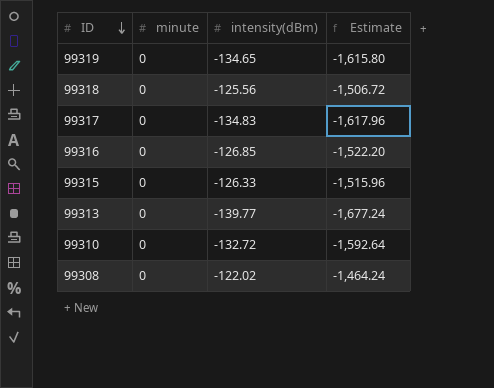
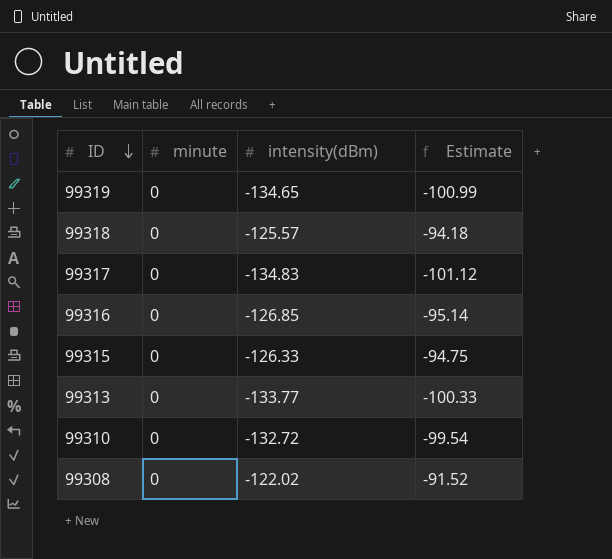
column Estimate | formula: [intensity(dBm)] * 12 -> [intensity(dBm)] * 0.75
99318 | intensity(dBm): -125.56 -> -125.57
99313 | intensity(dBm): -139.77 -> -133.77

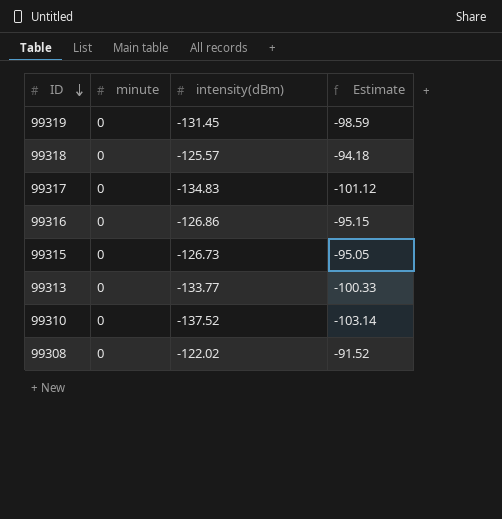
99319 | intensity(dBm): -134.65 -> -131.45
99319 | Estimate: -100.99 -> -98.59
99316 | intensity(dBm): -126.85 -> -126.86
99316 | Estimate: -95.14 -> -95.15
99315 | intensity(dBm): -126.33 -> -126.73
99315 | Estimate: -94.75 -> -95.05
99310 | intensity(dBm): -132.72 -> -137.52
99310 | Estimate: -99.54 -> -103.14

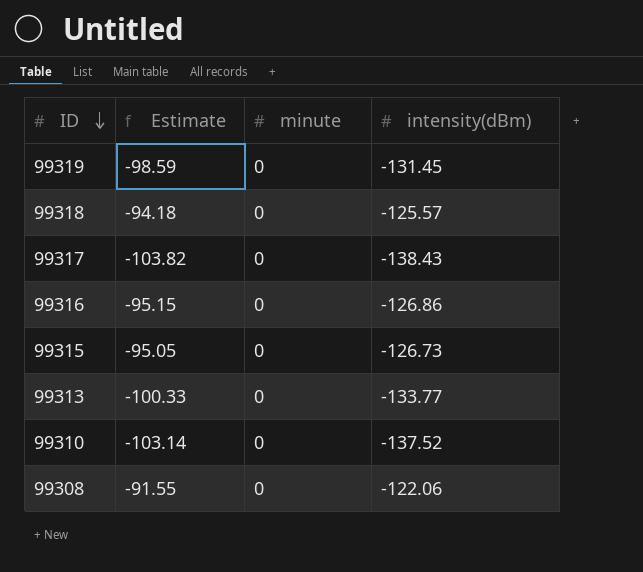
column Estimate | position: 4 -> 2
99317 | Estimate: -101.12 -> -103.82
99317 | intensity(dBm): -134.83 -> -138.43
99308 | Estimate: -91.52 -> -91.55
99308 | intensity(dBm): -122.02 -> -122.06

